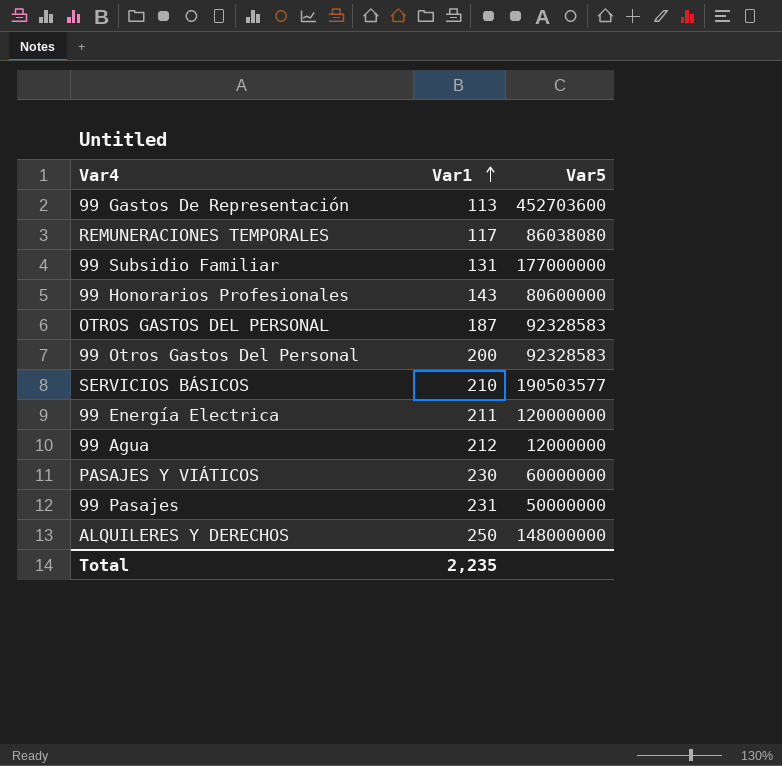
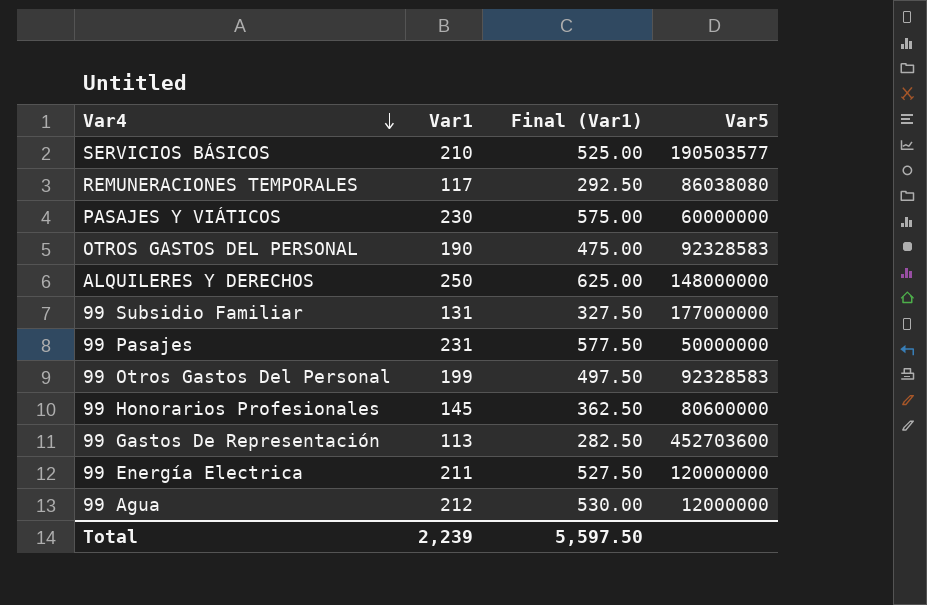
row order: Var1 ascending -> Var4 descending
column Final (Var1) | formula: none -> [Var1] * 2.5
OTROS GASTOS DEL PERSONAL | Var1: 187 -> 190
99 Otros Gastos Del Personal | Var1: 200 -> 199
99 Honorarios Profesionales | Var1: 143 -> 145
Total | Var1: 2,235 -> 2,239

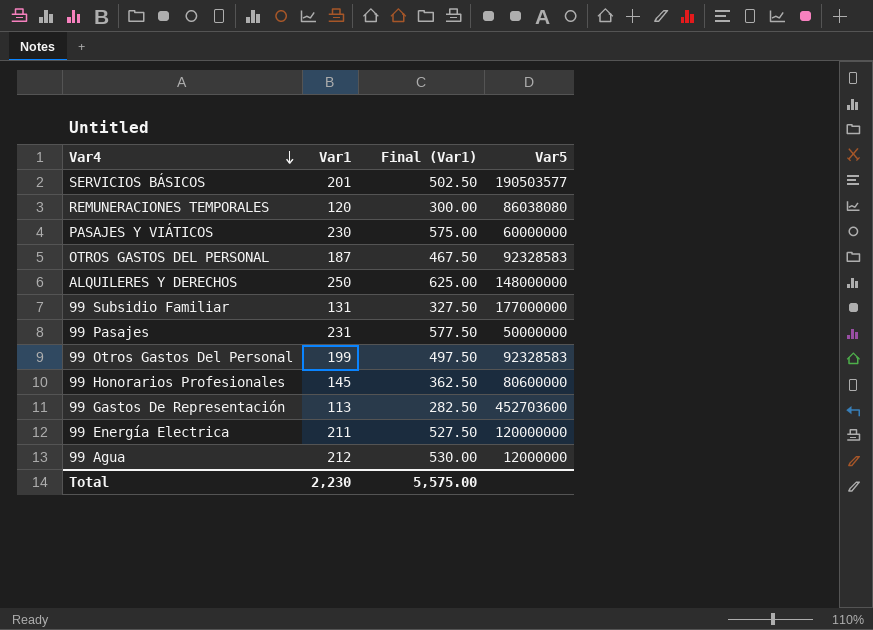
SERVICIOS BÁSICOS | Var1: 210 -> 201
SERVICIOS BÁSICOS | Final (Var1): 525.00 -> 502.50
REMUNERACIONES TEMPORALES | Var1: 117 -> 120
REMUNERACIONES TEMPORALES | Final (Var1): 292.50 -> 300.00
OTROS GASTOS DEL PERSONAL | Var1: 190 -> 187
OTROS GASTOS DEL PERSONAL | Final (Var1): 475.00 -> 467.50
Total | Var1: 2,239 -> 2,230
Total | Final (Var1): 5,597.50 -> 5,575.00

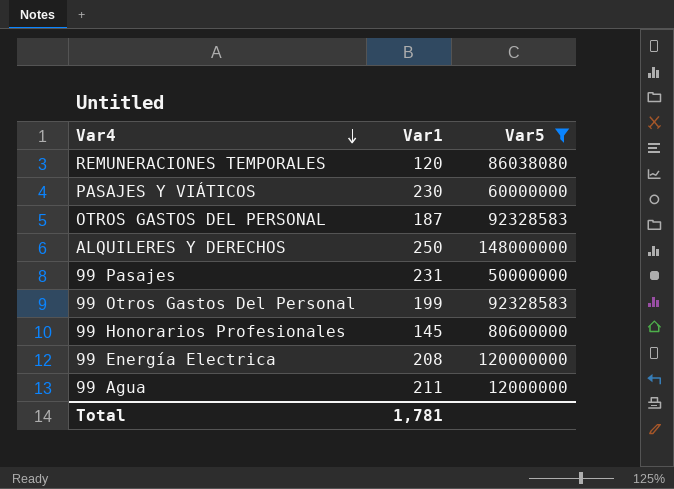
filter: none -> Var5 <= 148000000
column Final (Var1) | formula: [Var1] * 2.5 -> none
99 Energía Electrica | Var1: 211 -> 208
99 Agua | Var1: 212 -> 211
Total | Var1: 2,230 -> 1,781

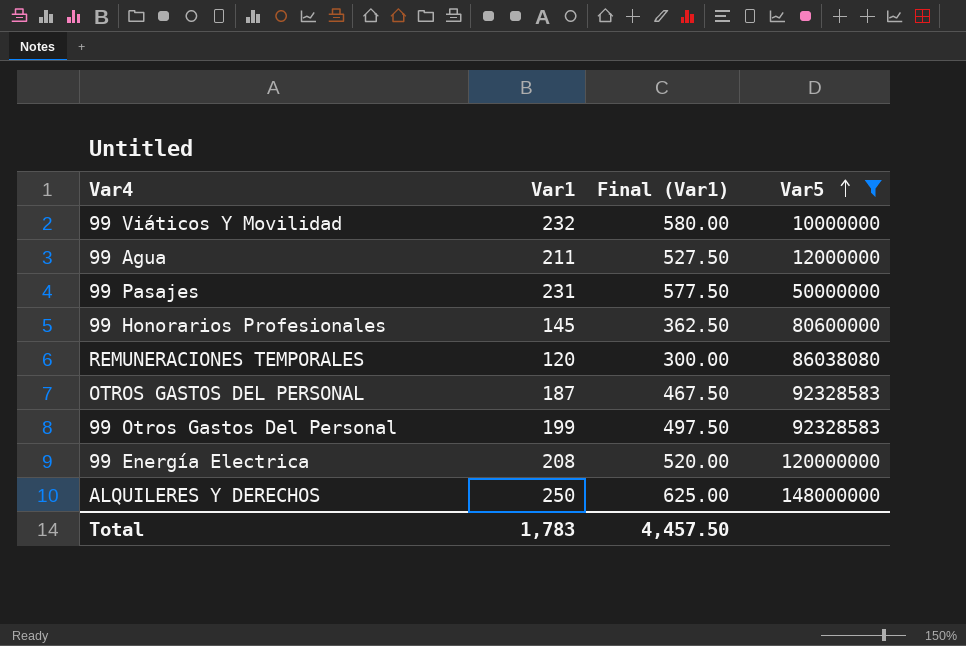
row order: Var4 descending -> Var5 ascending
column Final (Var1) | formula: none -> [Var1] * 2.5
row PASAJES Y VIÁTICOS: 230 | 60000000 -> none
row 99 Viáticos Y Movilidad: none -> 232 | 580.00 | 10000000
Total | Var1: 1,781 -> 1,783

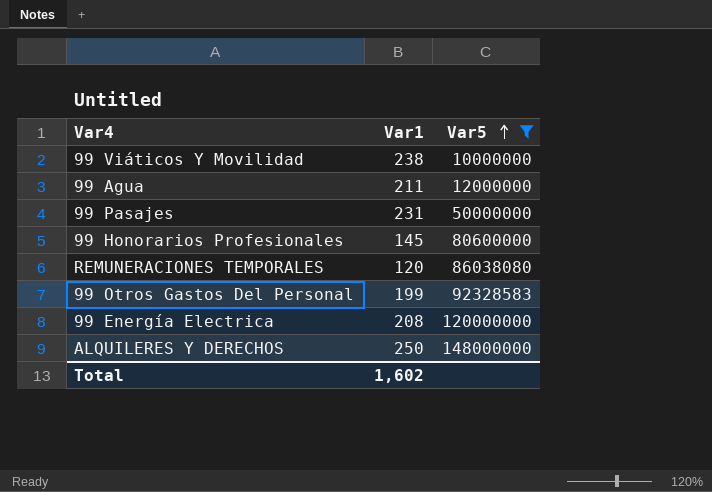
column Final (Var1) | formula: [Var1] * 2.5 -> none
row OTROS GASTOS DEL PERSONAL: 187 | 467.50 | 92328583 -> none
99 Viáticos Y Movilidad | Var1: 232 -> 238
Total | Var1: 1,783 -> 1,602

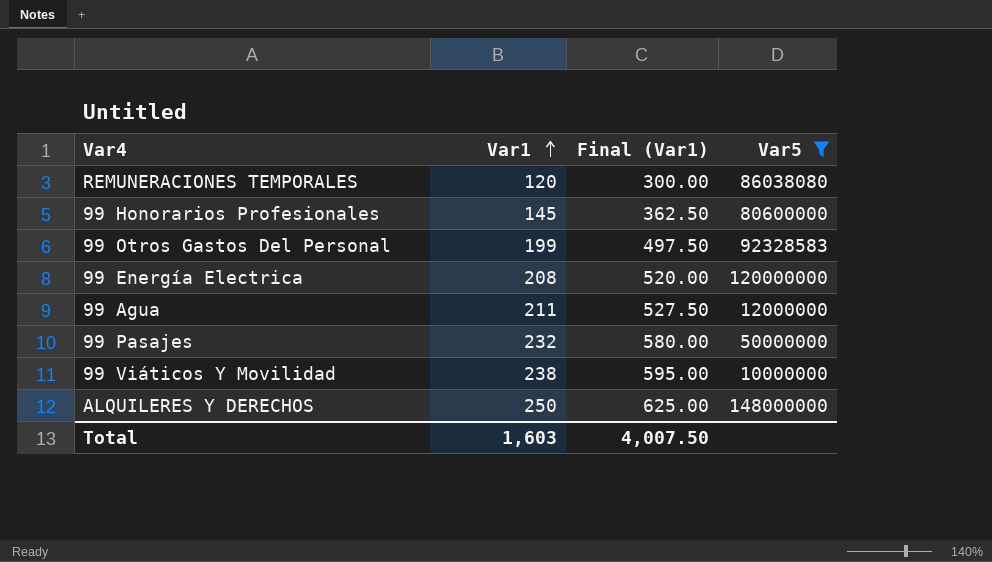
row order: Var5 ascending -> Var1 ascending
column Final (Var1) | formula: none -> [Var1] * 2.5
99 Pasajes | Var1: 231 -> 232
Total | Var1: 1,602 -> 1,603

